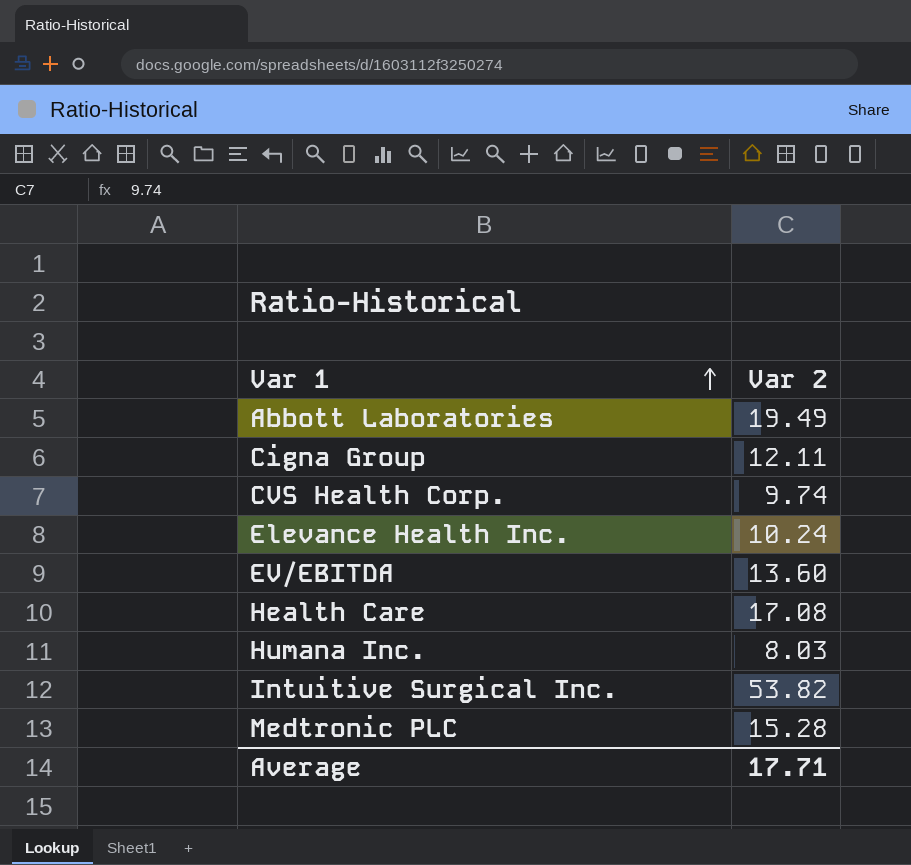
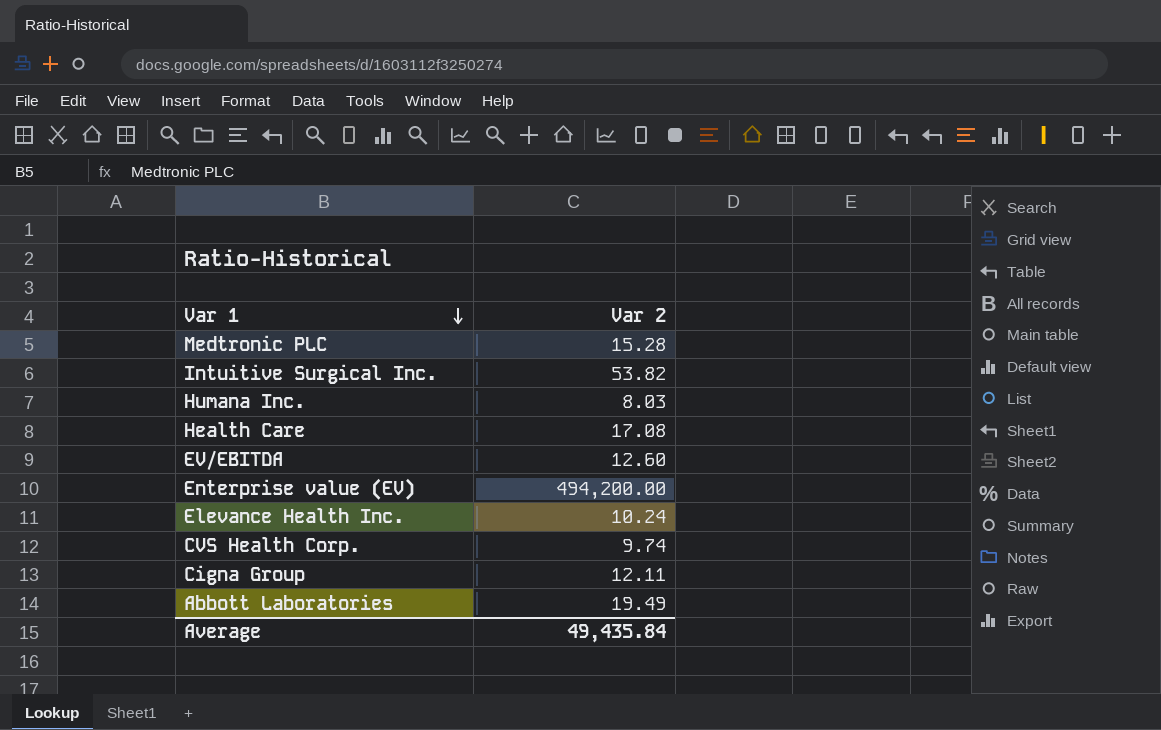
row order: Var 1 ascending -> Var 1 descending
EV/EBITDA | Var 2: 13.60 -> 12.60
row Enterprise value (EV): none -> 494,200.00
Average | Var 2: 17.71 -> 49,435.84

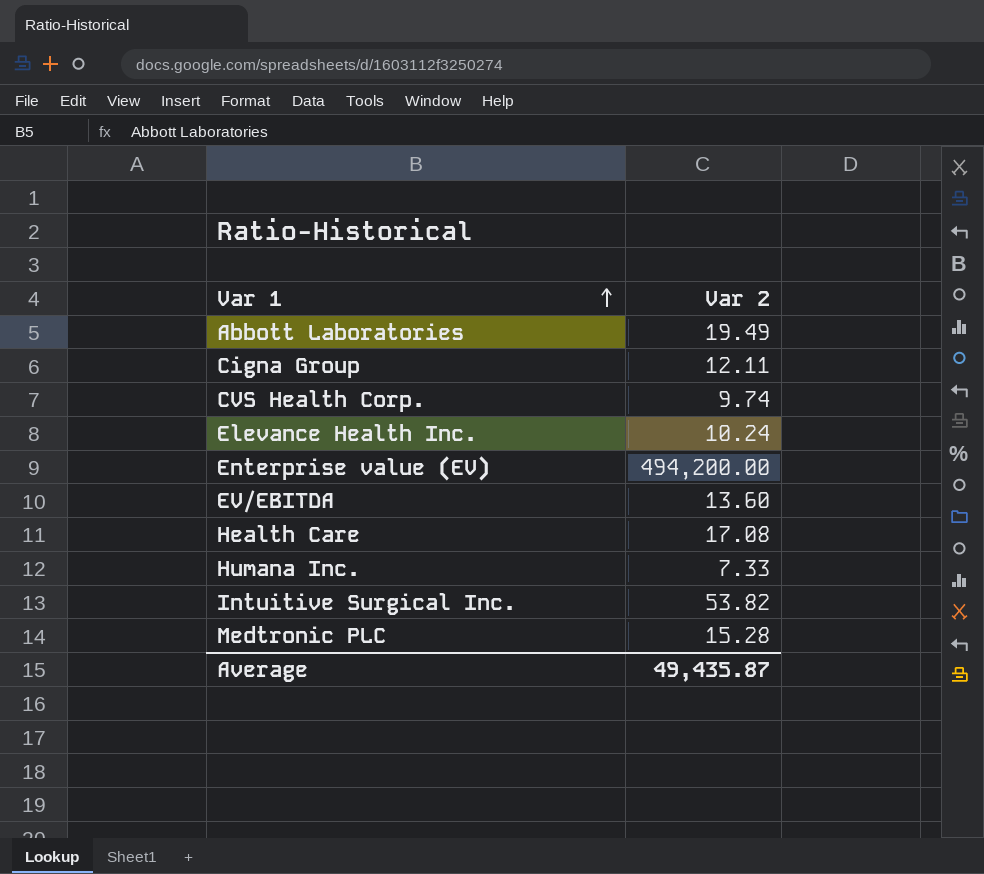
row order: Var 1 descending -> Var 1 ascending
EV/EBITDA | Var 2: 12.60 -> 13.60
Humana Inc. | Var 2: 8.03 -> 7.33
Average | Var 2: 49,435.84 -> 49,435.87

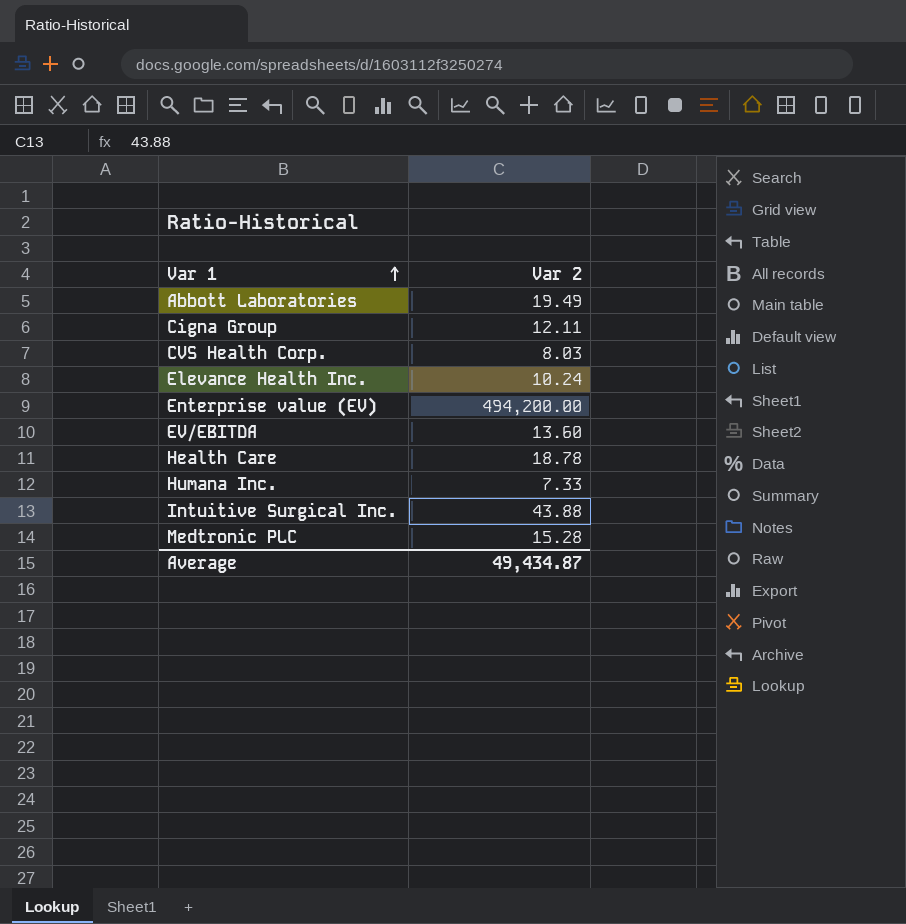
CVS Health Corp. | Var 2: 9.74 -> 8.03
Health Care | Var 2: 17.08 -> 18.78
Intuitive Surgical Inc. | Var 2: 53.82 -> 43.88
Average | Var 2: 49,435.87 -> 49,434.87

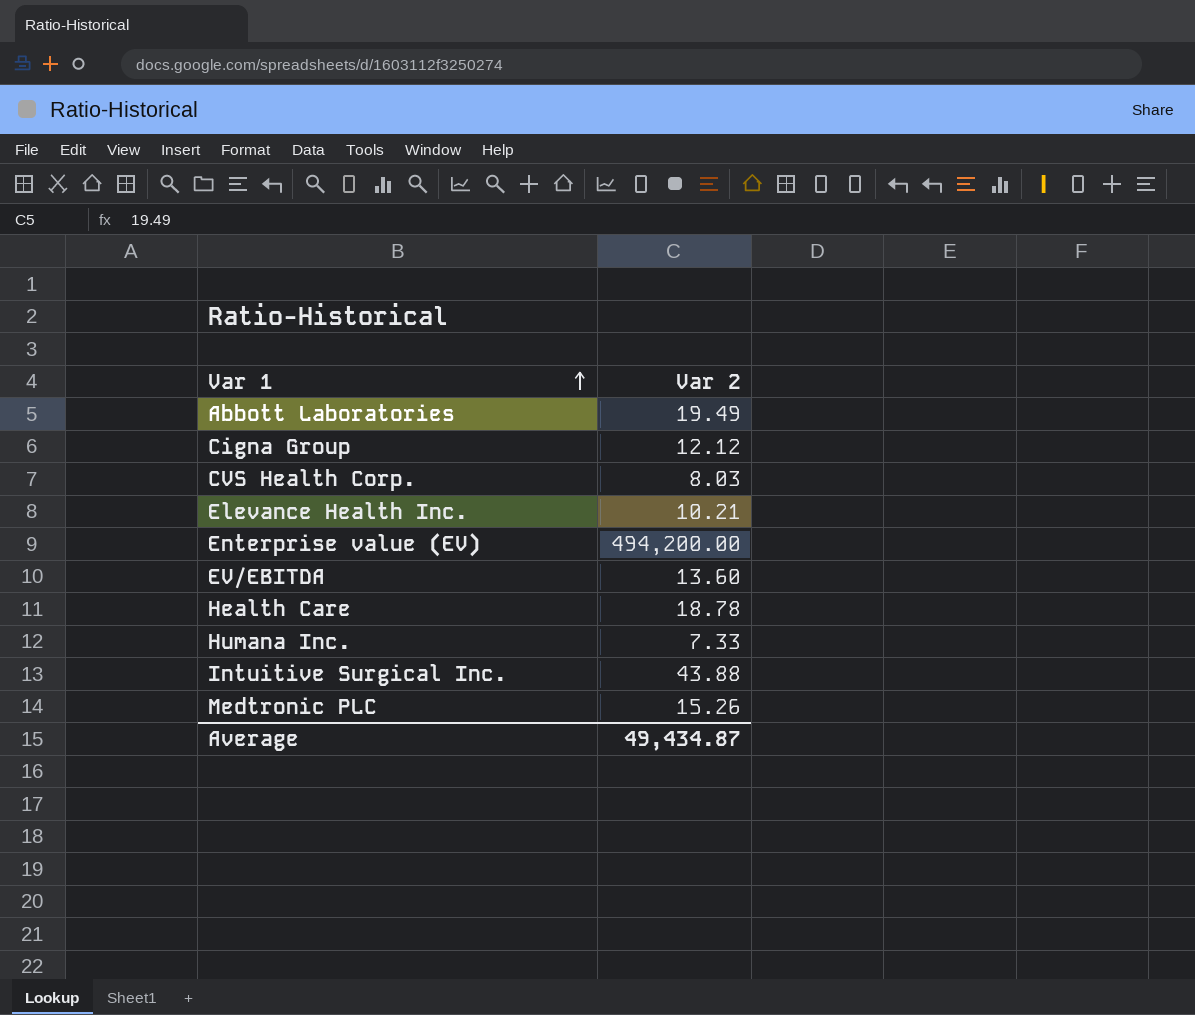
Cigna Group | Var 2: 12.11 -> 12.12
Elevance Health Inc. | Var 2: 10.24 -> 10.21
Medtronic PLC | Var 2: 15.28 -> 15.26

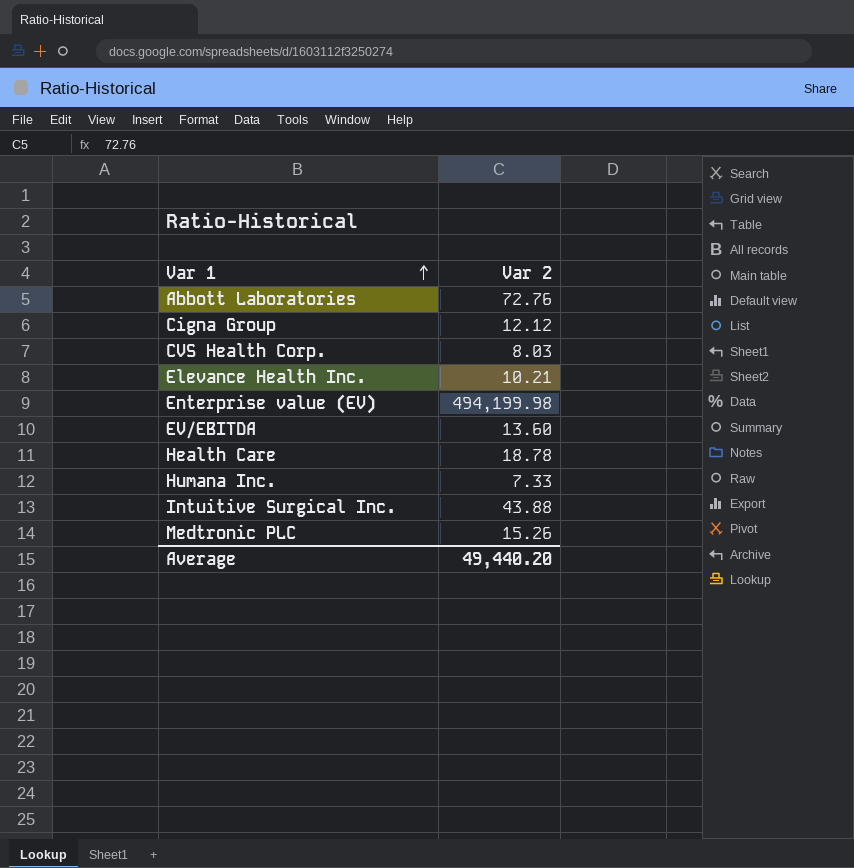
Abbott Laboratories | Var 2: 19.49 -> 72.76
Enterprise value (EV) | Var 2: 494,200.00 -> 494,199.98
Average | Var 2: 49,434.87 -> 49,440.20

